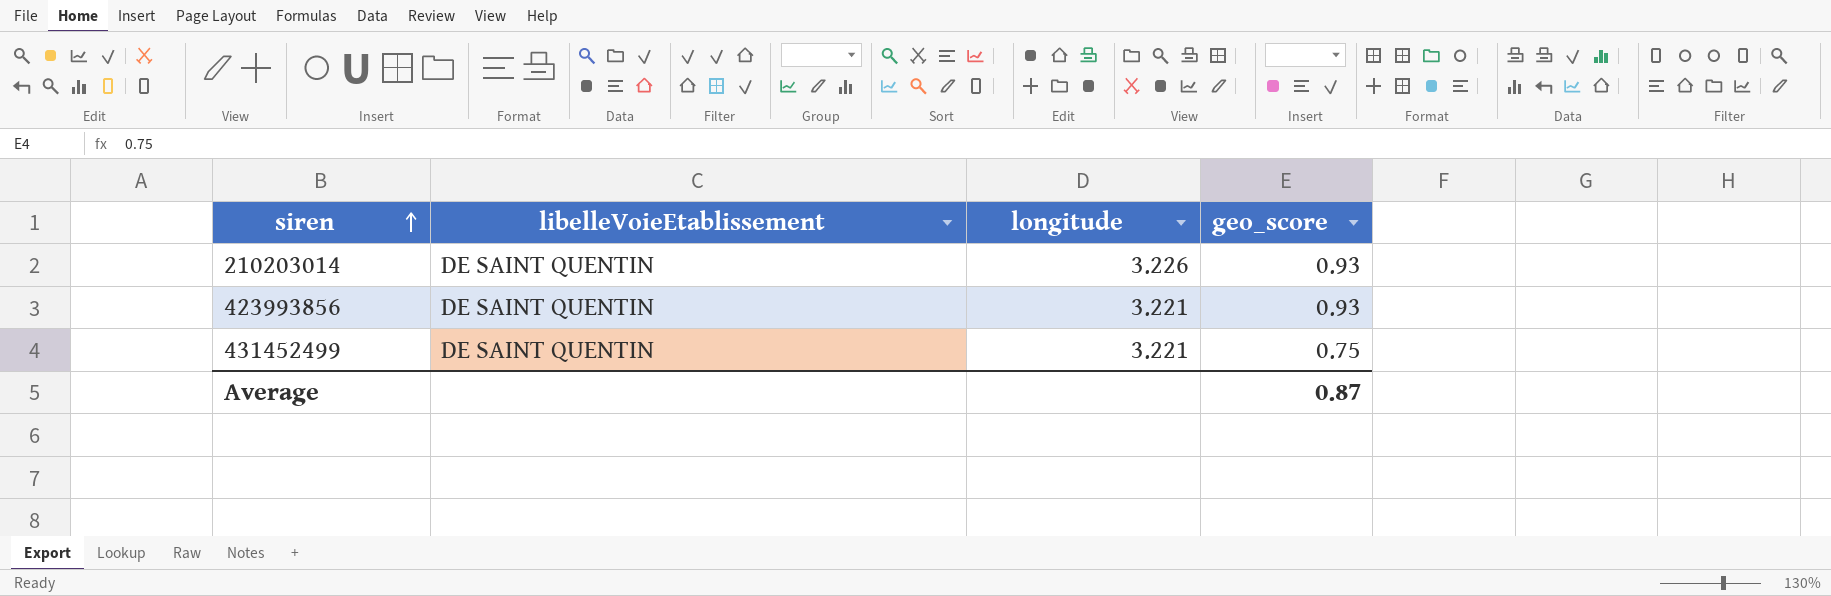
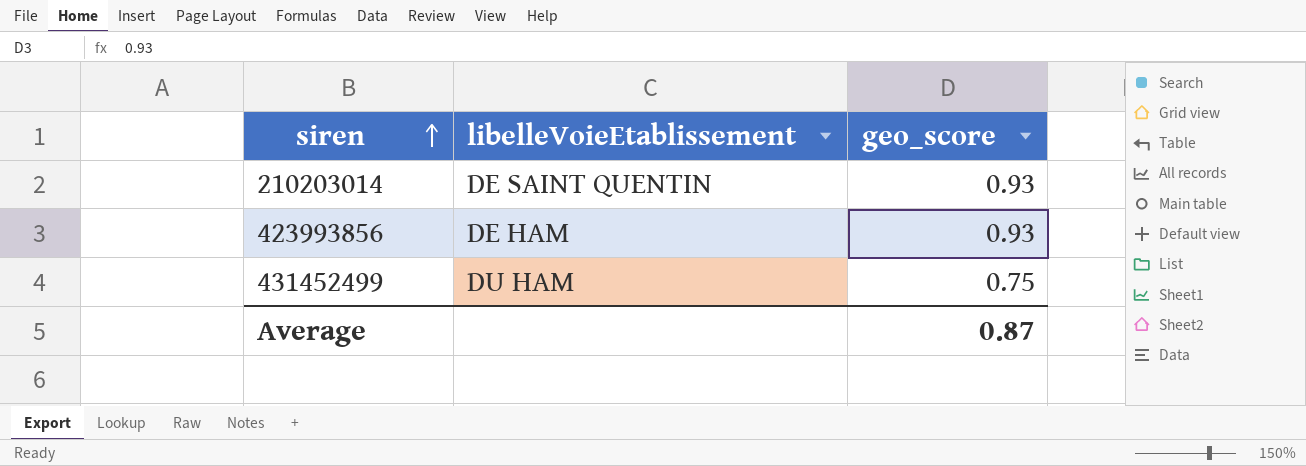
column longitude | position: 3 -> none
423993856 | libelleVoieEtablissement: DE SAINT QUENTIN -> DE HAM
431452499 | libelleVoieEtablissement: DE SAINT QUENTIN -> DU HAM

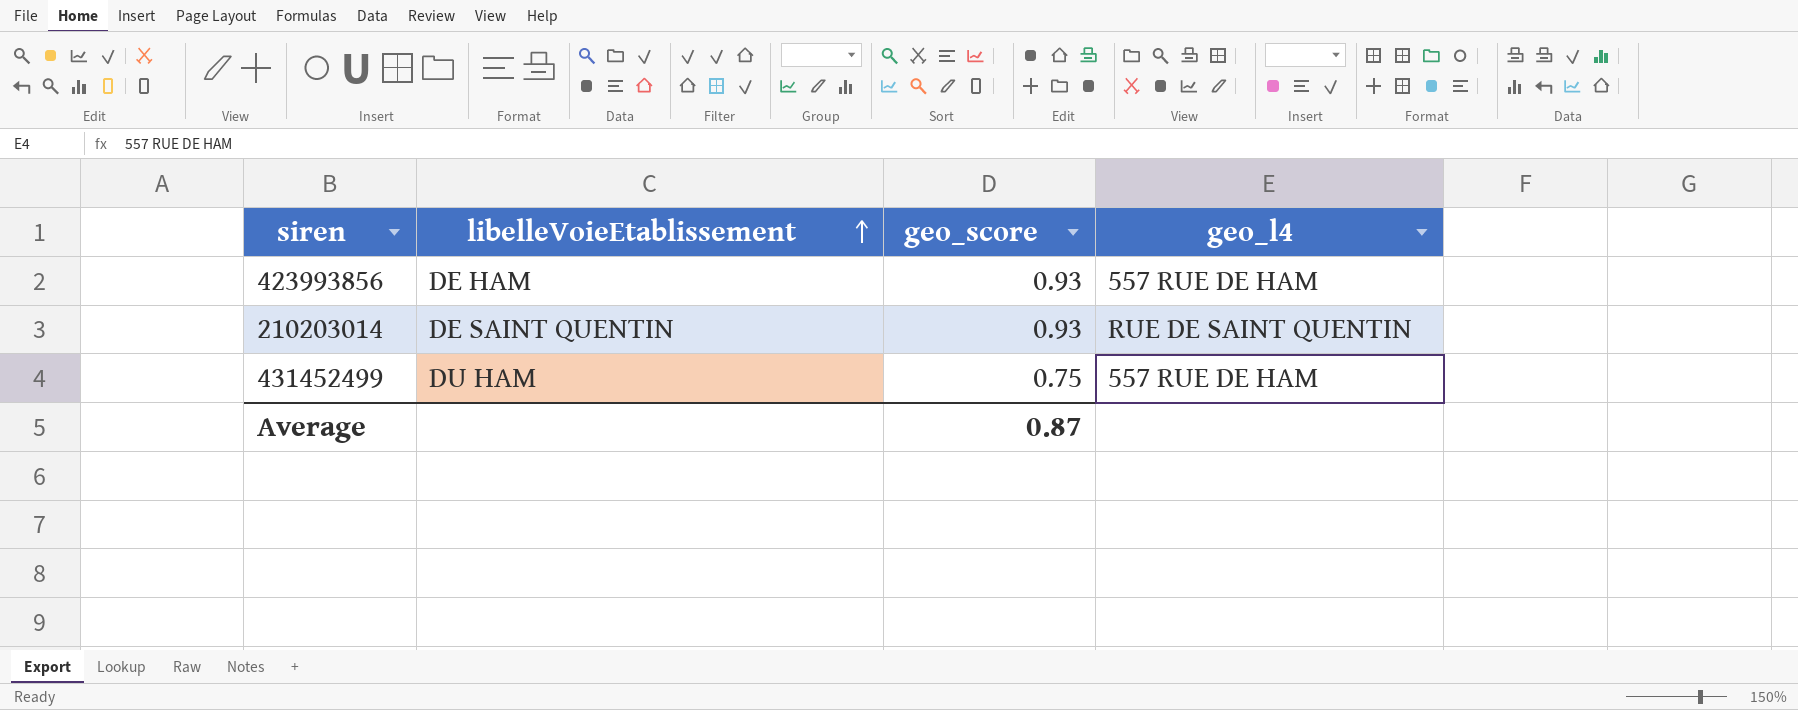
row order: siren ascending -> libelleVoieEtablissement ascending
column geo_l4 | position: none -> 4

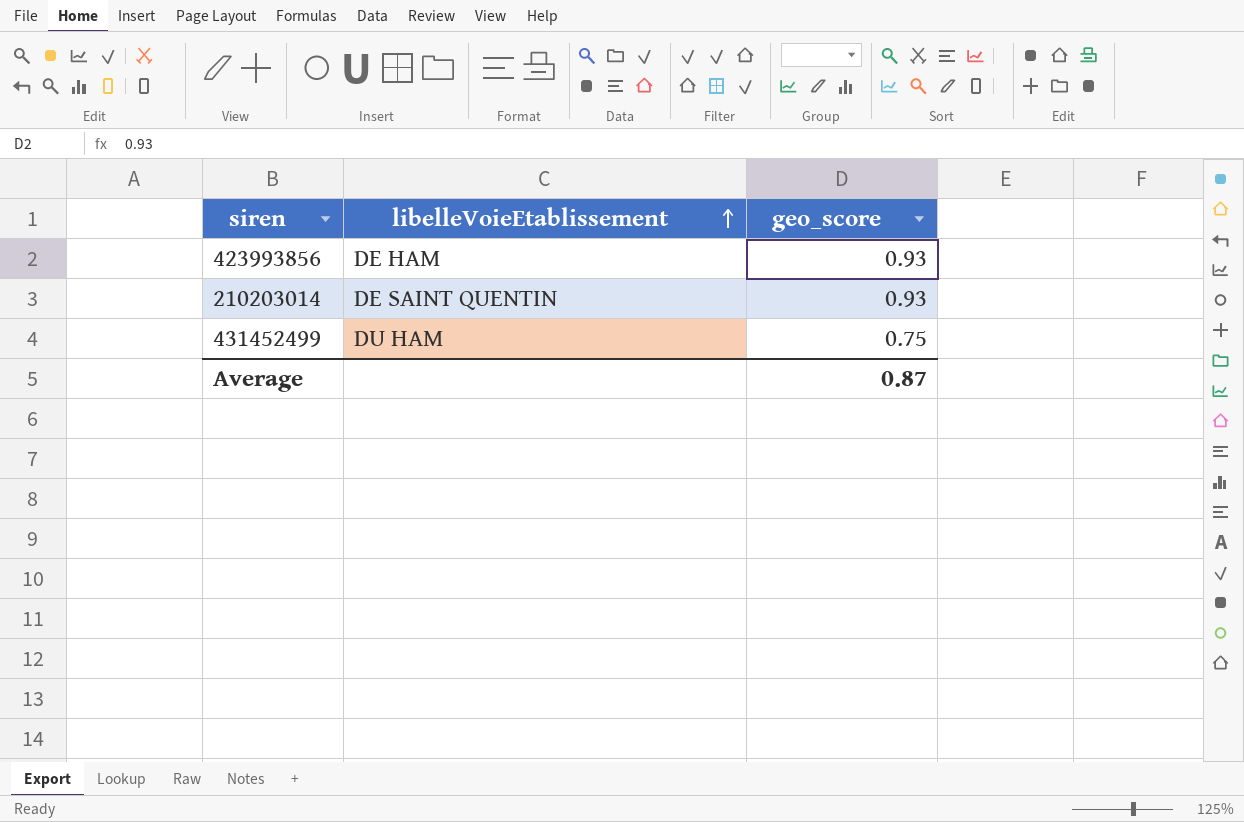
column geo_l4 | position: 4 -> none

